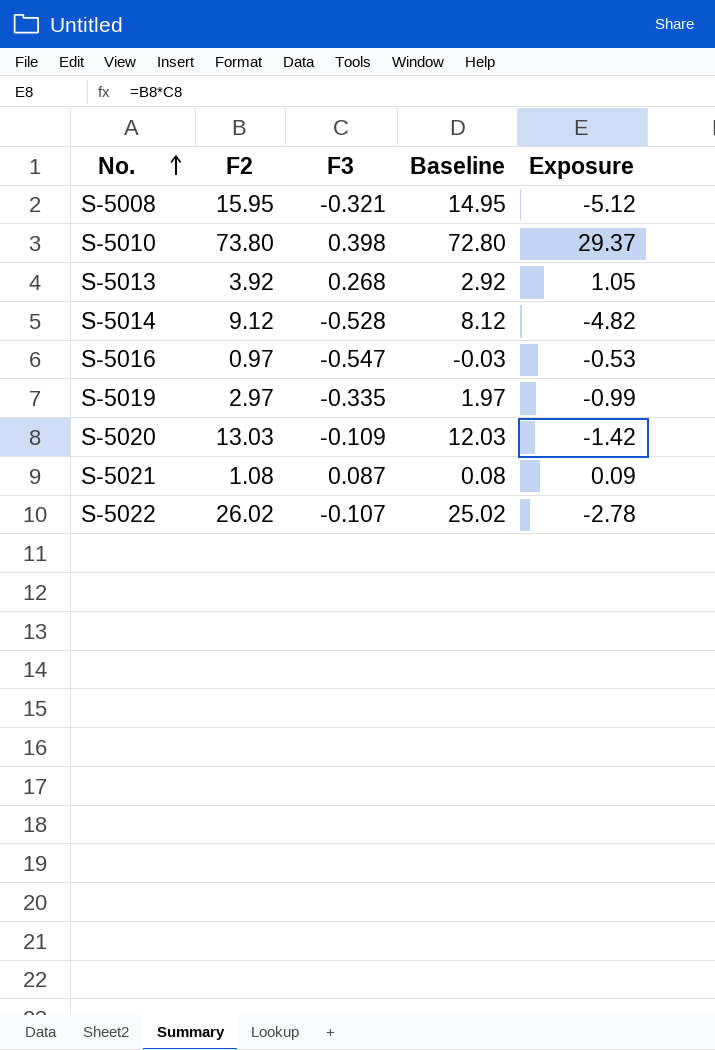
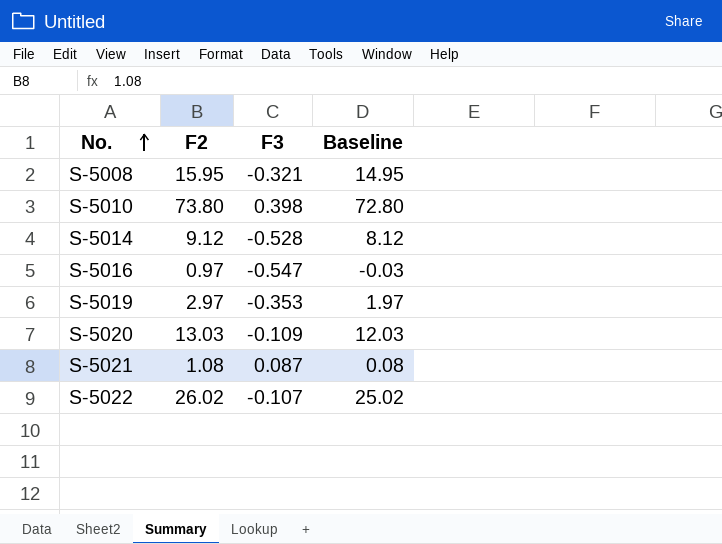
column Exposure | formula: [F2] * [F3] -> none
row S-5013: 3.92 | 0.268 | 2.92 | 1.05 -> none
S-5019 | F3: -0.335 -> -0.353

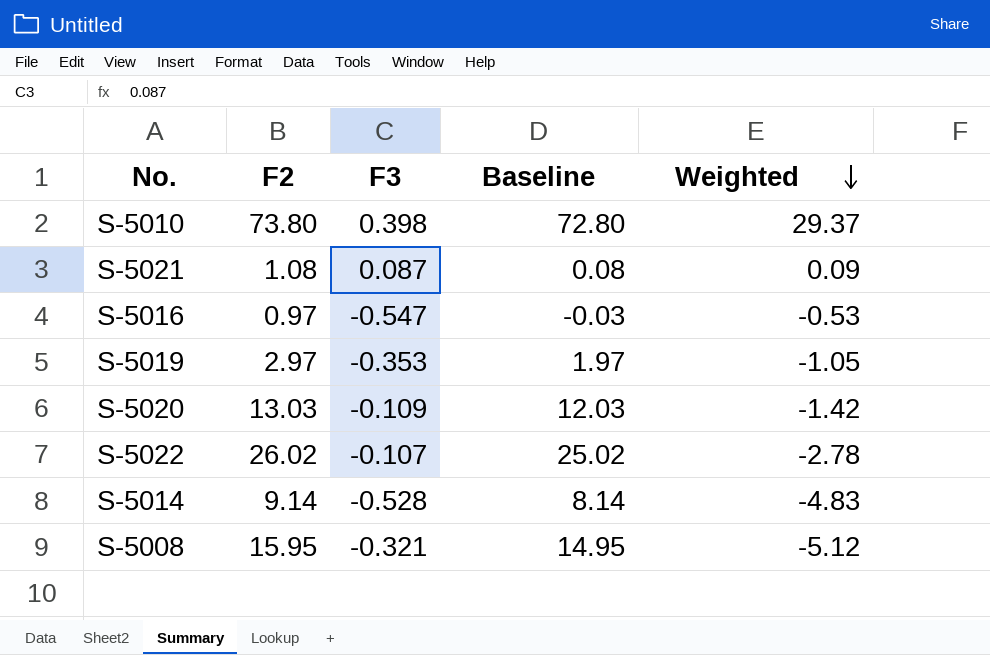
row order: No. ascending -> Weighted descending
column Weighted | formula: none -> [F2] * [F3]
S-5014 | F2: 9.12 -> 9.14
S-5014 | Baseline: 8.12 -> 8.14

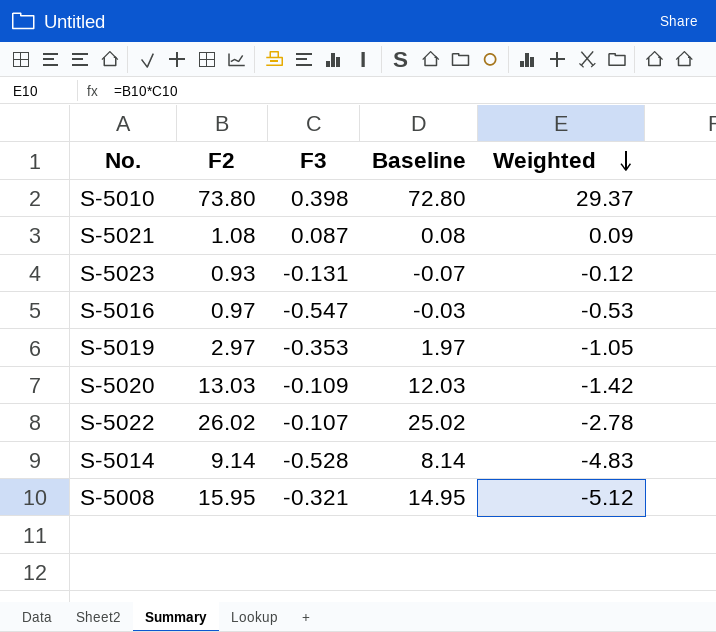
row S-5023: none -> 0.93 | -0.131 | -0.07 | -0.12

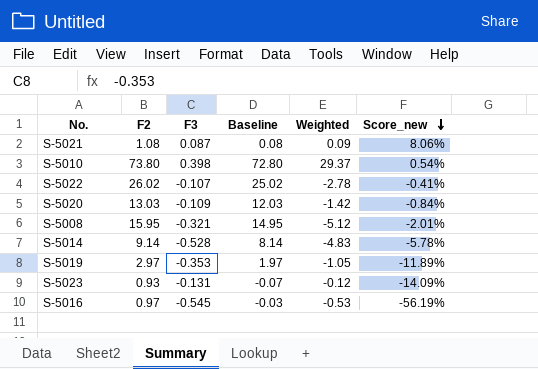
row order: Weighted descending -> Score_new descending
column Score_new | formula: none -> [F3] / [F2]
S-5016 | F3: -0.547 -> -0.545

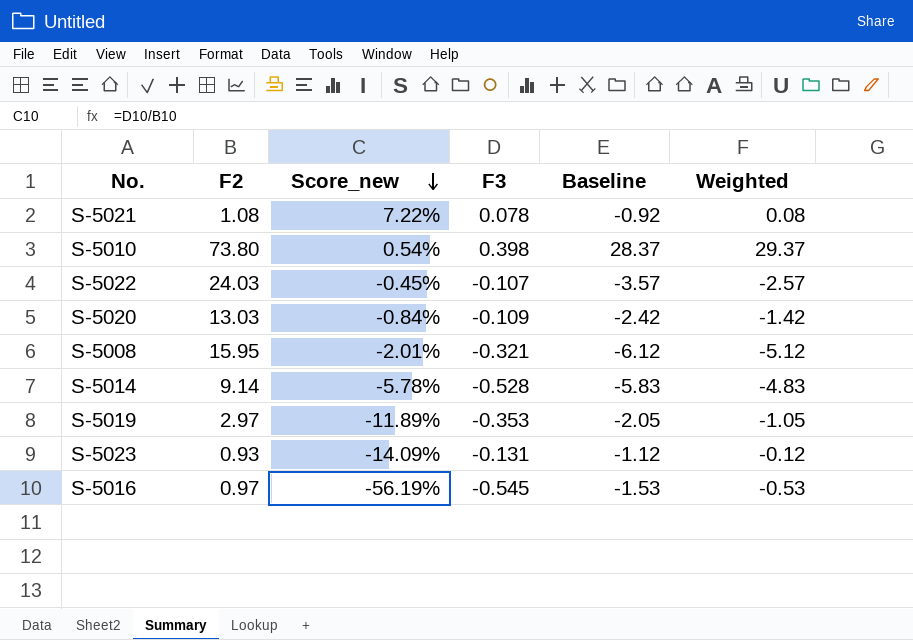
column Score_new | position: 6 -> 3
column Baseline | formula: [F2] - 1 -> [Weighted] - 1
S-5021 | Score_new: 8.06% -> 7.22%
S-5021 | F3: 0.087 -> 0.078
S-5021 | Weighted: 0.09 -> 0.08
S-5022 | F2: 26.02 -> 24.03
S-5022 | Score_new: -0.41% -> -0.45%
S-5022 | Weighted: -2.78 -> -2.57

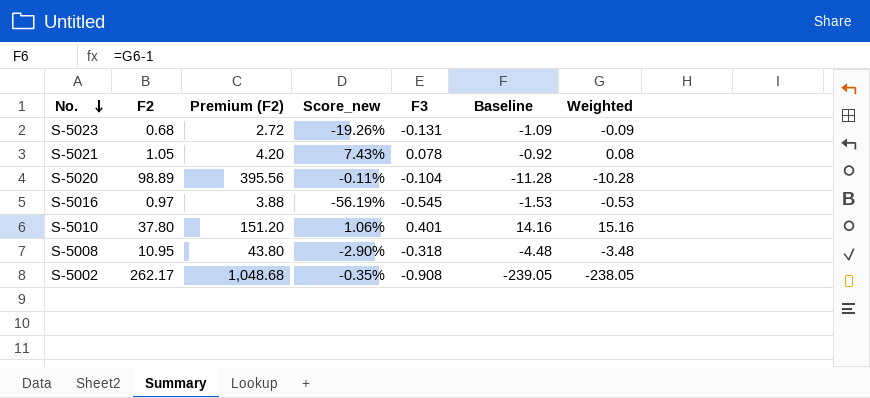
row order: Score_new descending -> No. descending
column Premium (F2) | formula: none -> [F2] * 4
row S-5022: 24.03 | -0.45% | -0.107 | -3.57 | -2.57 -> none
row S-5014: 9.14 | -5.78% | -0.528 | -5.83 | -4.83 -> none
row S-5019: 2.97 | -11.89% | -0.353 | -2.05 | -1.05 -> none
S-5023 | F2: 0.93 -> 0.68
S-5023 | Score_new: -14.09% -> -19.26%
S-5023 | Baseline: -1.12 -> -1.09
S-5023 | Weighted: -0.12 -> -0.09
S-5021 | F2: 1.08 -> 1.05
S-5021 | Score_new: 7.22% -> 7.43%
S-5020 | F2: 13.03 -> 98.89
S-5020 | Score_new: -0.84% -> -0.11%
S-5020 | F3: -0.109 -> -0.104
S-5020 | Baseline: -2.42 -> -11.28
S-5020 | Weighted: -1.42 -> -10.28
S-5010 | F2: 73.80 -> 37.80
S-5010 | Score_new: 0.54% -> 1.06%
S-5010 | F3: 0.398 -> 0.401
S-5010 | Baseline: 28.37 -> 14.16
S-5010 | Weighted: 29.37 -> 15.16
S-5008 | F2: 15.95 -> 10.95
S-5008 | Score_new: -2.01% -> -2.90%
S-5008 | F3: -0.321 -> -0.318
S-5008 | Baseline: -6.12 -> -4.48
S-5008 | Weighted: -5.12 -> -3.48
row S-5002: none -> 262.17 | 1,048.68 | -0.35% | -0.908 | -239.05 | -238.05

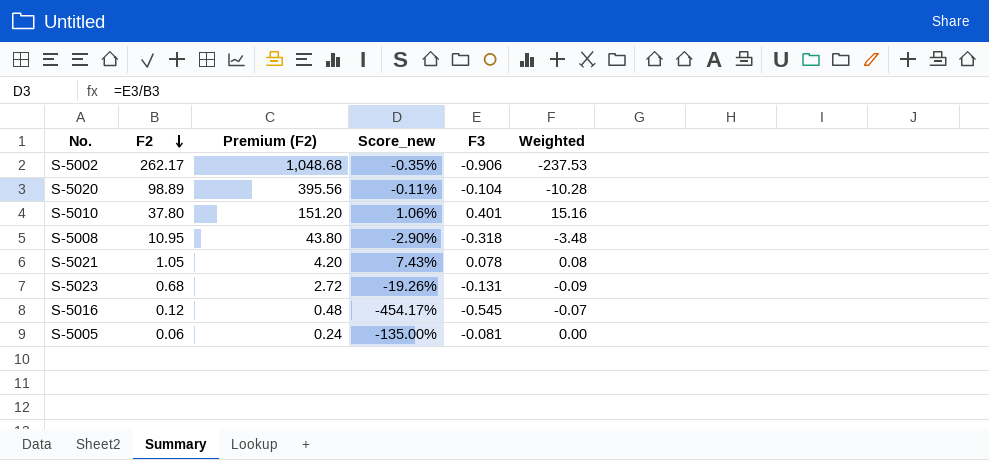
row order: No. descending -> F2 descending
column Baseline | formula: [Weighted] - 1 -> none
S-5002 | F3: -0.908 -> -0.906
S-5002 | Weighted: -238.05 -> -237.53
S-5016 | F2: 0.97 -> 0.12
S-5016 | Premium (F2): 3.88 -> 0.48
S-5016 | Score_new: -56.19% -> -454.17%
S-5016 | Weighted: -0.53 -> -0.07
row S-5005: none -> 0.06 | 0.24 | -135.00% | -0.081 | 0.00

